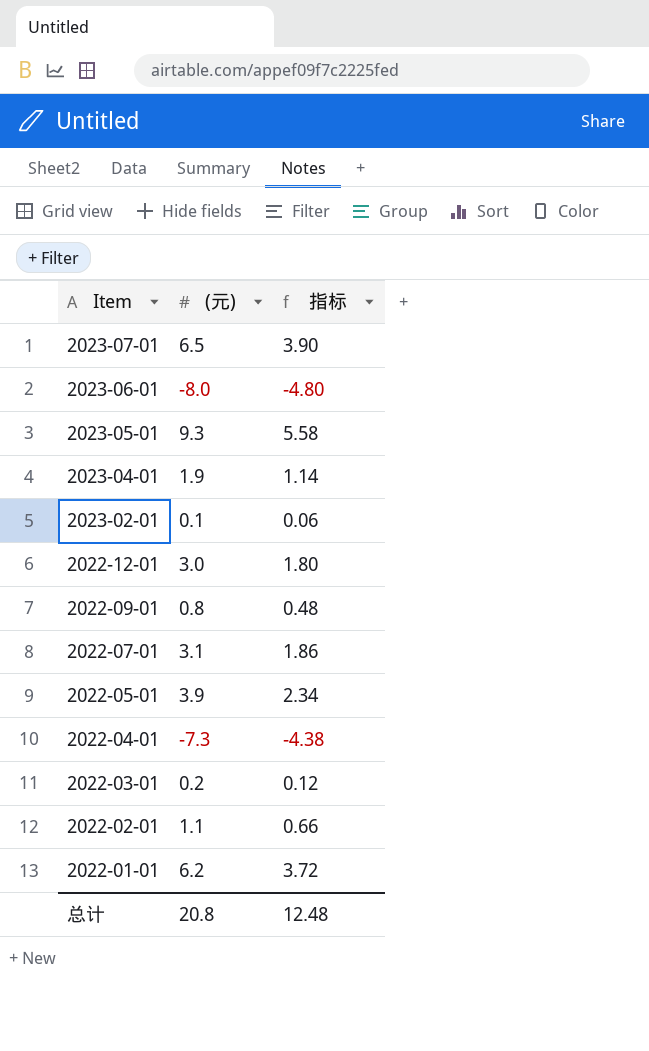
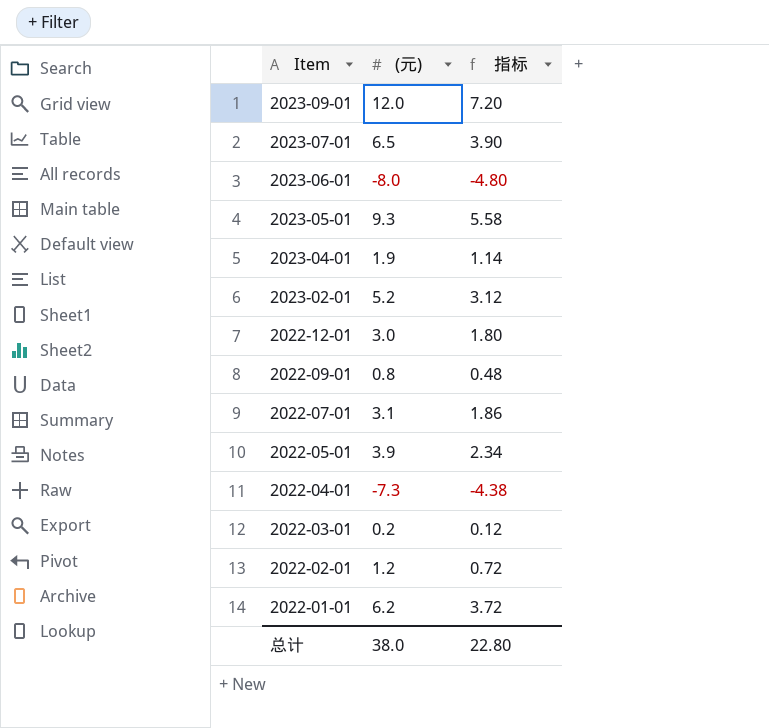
row 2023-09-01: none -> 12.0 | 7.20
2023-02-01 | (元): 0.1 -> 5.2
2023-02-01 | 指标: 0.06 -> 3.12
2022-02-01 | (元): 1.1 -> 1.2
2022-02-01 | 指标: 0.66 -> 0.72
总计 | (元): 20.8 -> 38.0
总计 | 指标: 12.48 -> 22.80

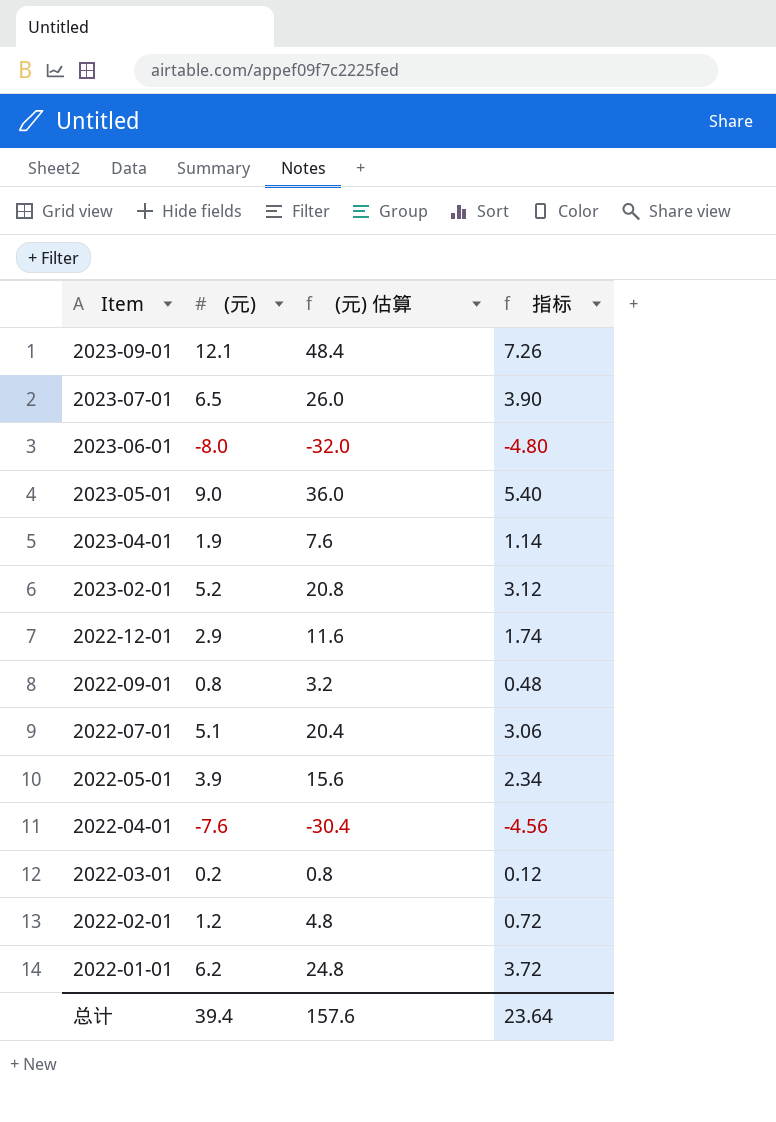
column (元) 估算 | formula: none -> [(元)] * 4
2023-09-01 | (元): 12.0 -> 12.1
2023-09-01 | 指标: 7.20 -> 7.26
2023-05-01 | (元): 9.3 -> 9.0
2023-05-01 | 指标: 5.58 -> 5.40
2022-12-01 | (元): 3.0 -> 2.9
2022-12-01 | 指标: 1.80 -> 1.74
2022-07-01 | (元): 3.1 -> 5.1
2022-07-01 | 指标: 1.86 -> 3.06
2022-04-01 | (元): -7.3 -> -7.6
2022-04-01 | 指标: -4.38 -> -4.56
总计 | (元): 38.0 -> 39.4
总计 | 指标: 22.80 -> 23.64

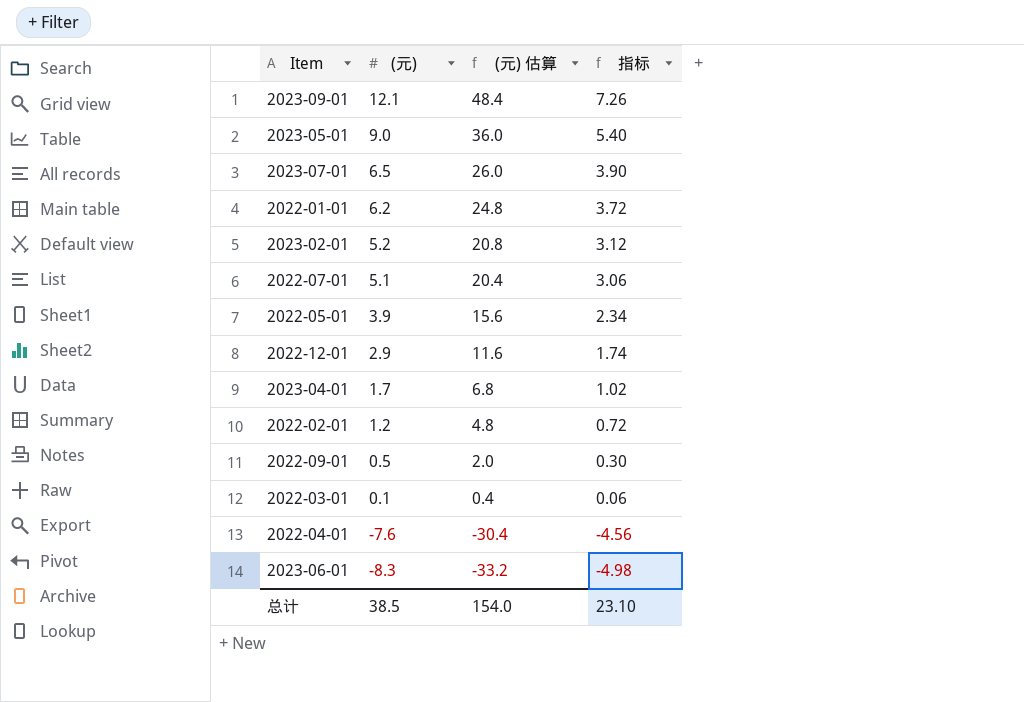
row order: Item descending -> (元) descending
2023-04-01 | (元): 1.9 -> 1.7
2023-04-01 | (元) 估算: 7.6 -> 6.8
2023-04-01 | 指标: 1.14 -> 1.02
2022-09-01 | (元): 0.8 -> 0.5
2022-09-01 | (元) 估算: 3.2 -> 2.0
2022-09-01 | 指标: 0.48 -> 0.30
2022-03-01 | (元): 0.2 -> 0.1
2022-03-01 | (元) 估算: 0.8 -> 0.4
2022-03-01 | 指标: 0.12 -> 0.06
2023-06-01 | (元): -8.0 -> -8.3
2023-06-01 | (元) 估算: -32.0 -> -33.2
2023-06-01 | 指标: -4.80 -> -4.98
总计 | (元): 39.4 -> 38.5
总计 | (元) 估算: 157.6 -> 154.0
总计 | 指标: 23.64 -> 23.10

